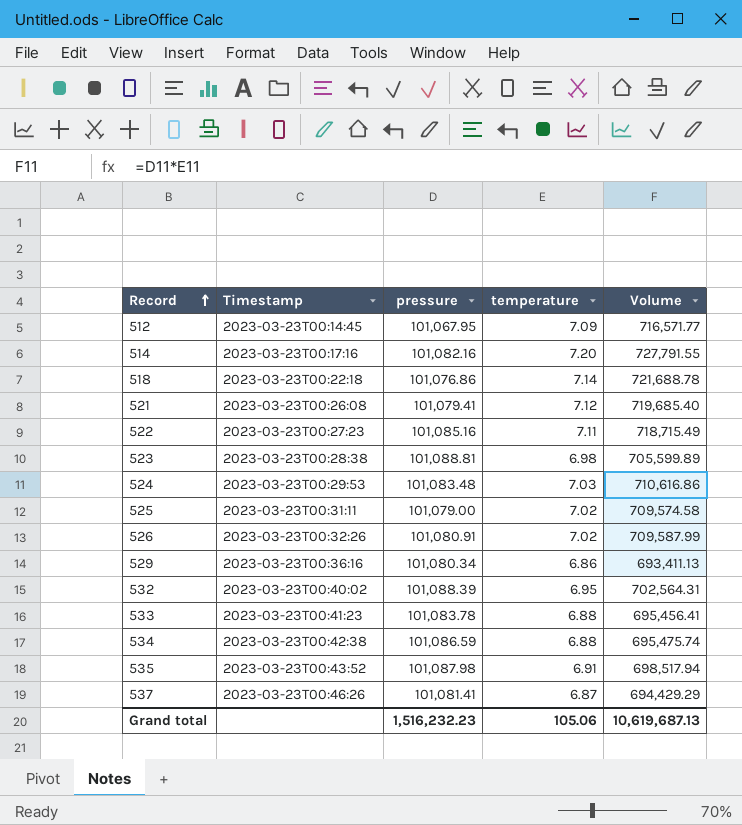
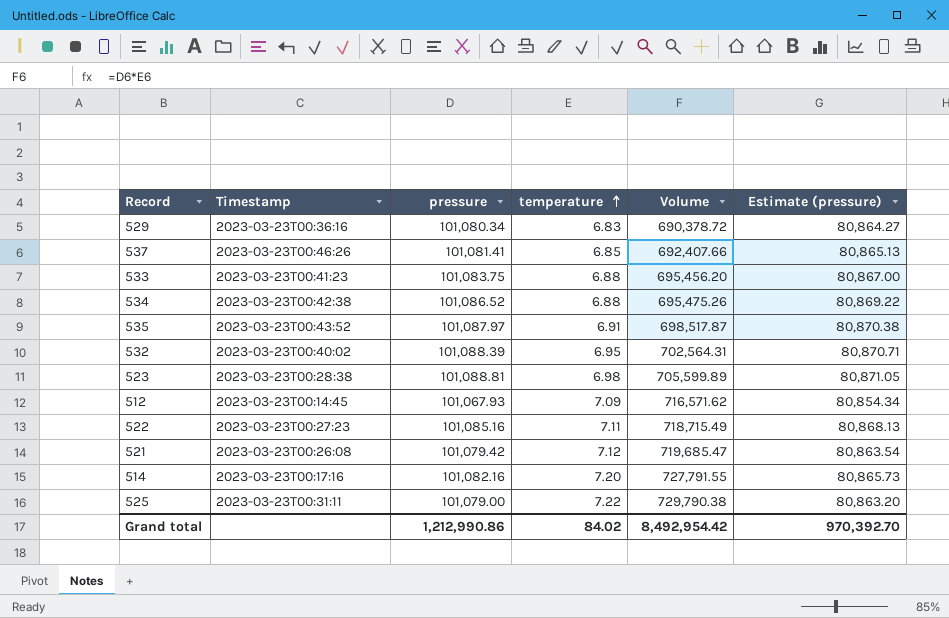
row order: Record ascending -> temperature ascending
column Estimate (pressure) | formula: none -> [pressure] * 0.8
row 518: 2023-03-23T00:22:18 | 101,076.86 | 7.14 | 721,688.78 -> none
row 524: 2023-03-23T00:29:53 | 101,083.48 | 7.03 | 710,616.86 -> none
row 526: 2023-03-23T00:32:26 | 101,080.91 | 7.02 | 709,587.99 -> none
529 | temperature: 6.86 -> 6.83
529 | Volume: 693,411.13 -> 690,378.72
537 | temperature: 6.87 -> 6.85
537 | Volume: 694,429.29 -> 692,407.66
533 | pressure: 101,083.78 -> 101,083.75
533 | Volume: 695,456.41 -> 695,456.20
534 | pressure: 101,086.59 -> 101,086.52
534 | Volume: 695,475.74 -> 695,475.26
535 | pressure: 101,087.98 -> 101,087.97
535 | Volume: 698,517.94 -> 698,517.87
512 | pressure: 101,067.95 -> 101,067.93
512 | Volume: 716,571.77 -> 716,571.62
521 | pressure: 101,079.41 -> 101,079.42
521 | Volume: 719,685.40 -> 719,685.47
525 | temperature: 7.02 -> 7.22
525 | Volume: 709,574.58 -> 729,790.38
Grand total | pressure: 1,516,232.23 -> 1,212,990.86
Grand total | temperature: 105.06 -> 84.02
Grand total | Volume: 10,619,687.13 -> 8,492,954.42

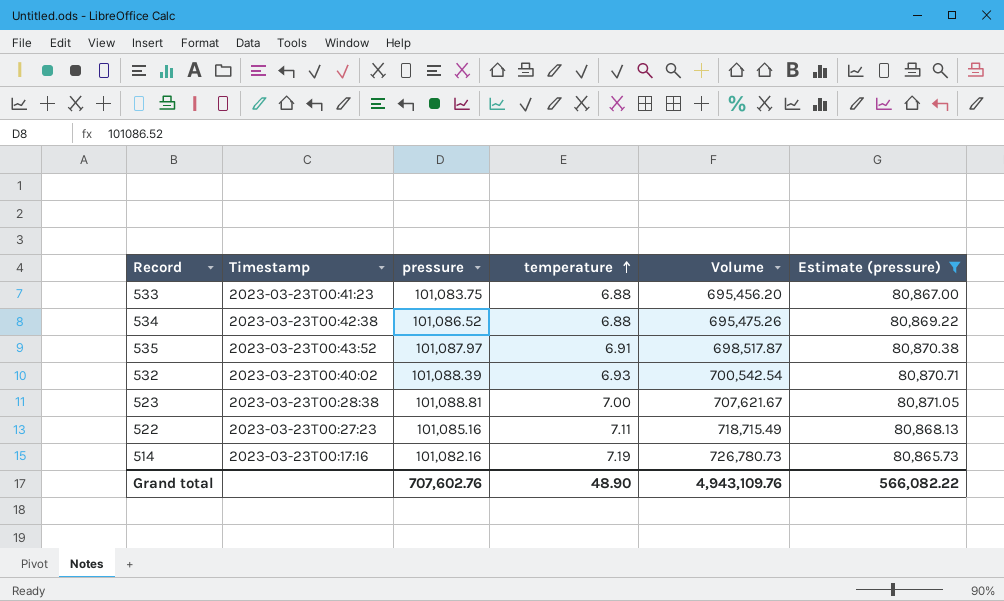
filter: none -> Estimate (pressure) >= 80,865.73
532 | temperature: 6.95 -> 6.93
532 | Volume: 702,564.31 -> 700,542.54
523 | temperature: 6.98 -> 7.00
523 | Volume: 705,599.89 -> 707,621.67
514 | temperature: 7.20 -> 7.19
514 | Volume: 727,791.55 -> 726,780.73
Grand total | pressure: 1,212,990.86 -> 707,602.76
Grand total | temperature: 84.02 -> 48.90
Grand total | Volume: 8,492,954.42 -> 4,943,109.76
Grand total | Estimate (pressure): 970,392.70 -> 566,082.22

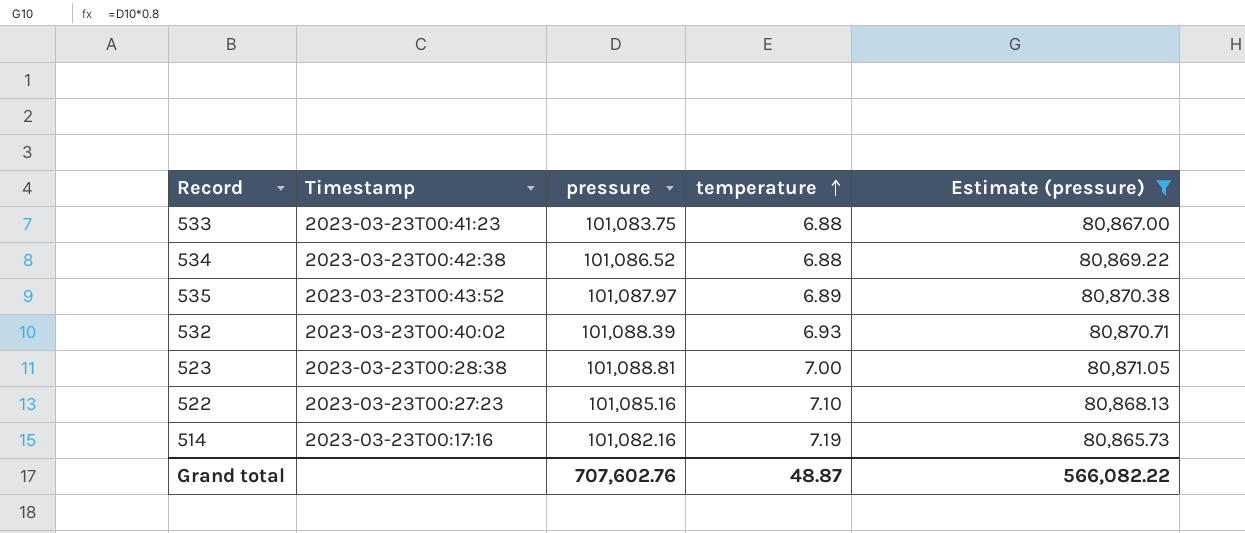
column Volume | formula: [pressure] * [temperature] -> none
535 | temperature: 6.91 -> 6.89
522 | temperature: 7.11 -> 7.10
Grand total | temperature: 48.90 -> 48.87

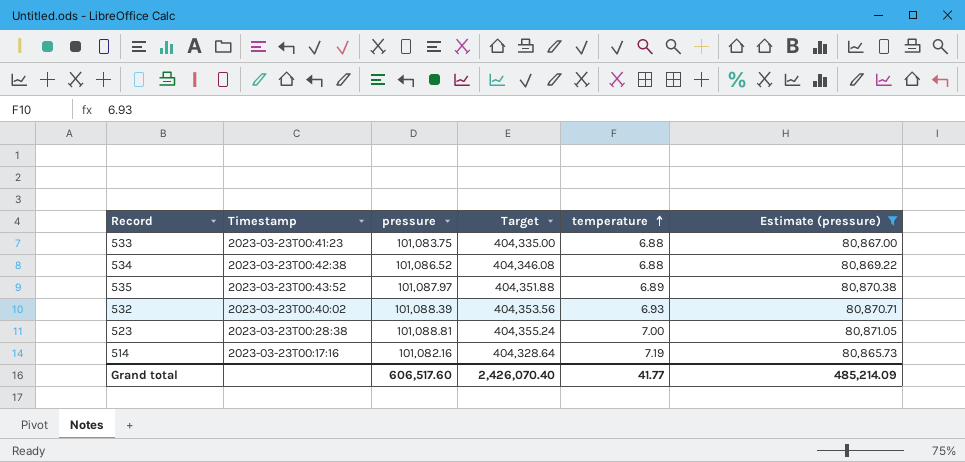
column Target | formula: none -> [pressure] * 4
row 522: 2023-03-23T00:27:23 | 101,085.16 | 7.10 | 80,868.13 -> none
Grand total | pressure: 707,602.76 -> 606,517.60
Grand total | temperature: 48.87 -> 41.77
Grand total | Estimate (pressure): 566,082.22 -> 485,214.09

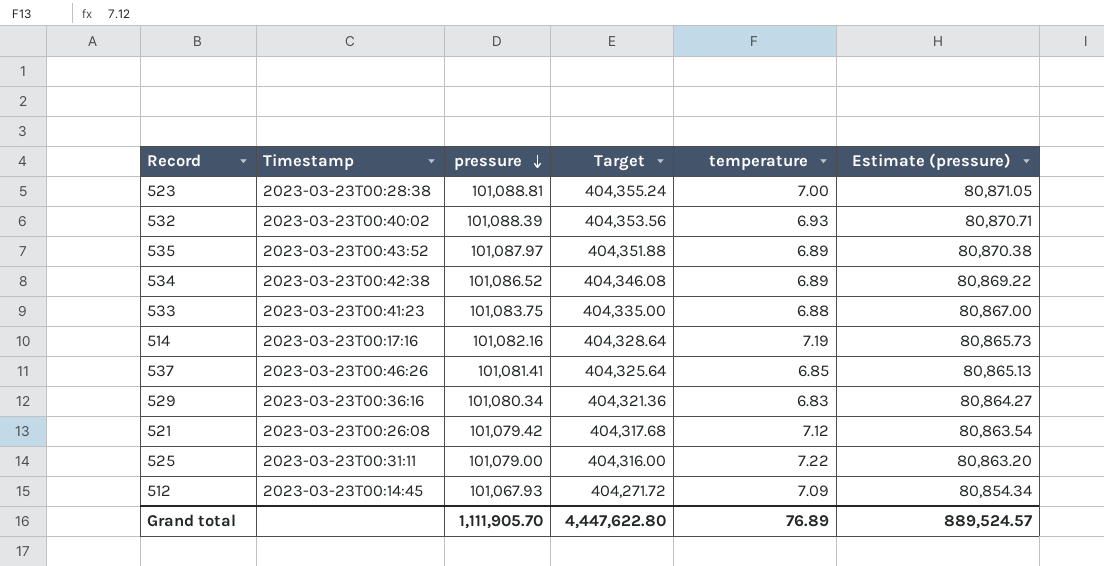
filter: Estimate (pressure) >= 80,865.73 -> none
row order: temperature ascending -> pressure descending
534 | temperature: 6.88 -> 6.89
Grand total | pressure: 606,517.60 -> 1,111,905.70
Grand total | Target: 2,426,070.40 -> 4,447,622.80
Grand total | temperature: 41.77 -> 76.89
Grand total | Estimate (pressure): 485,214.09 -> 889,524.57

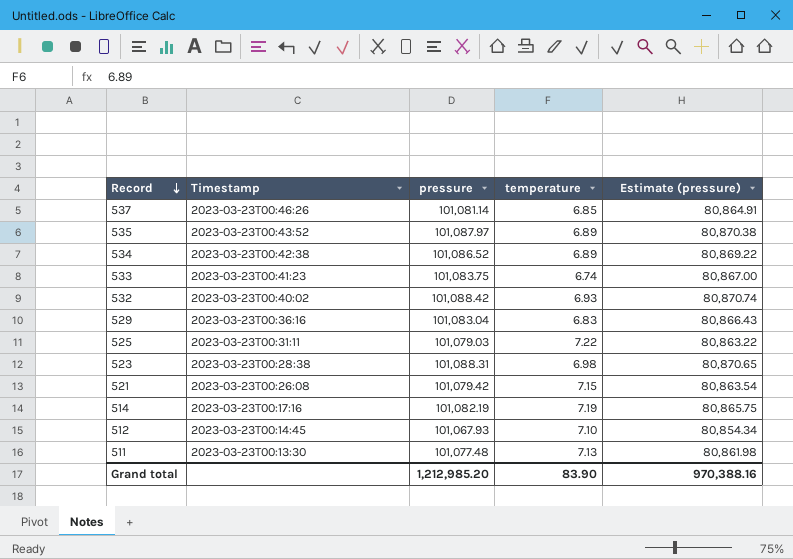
row order: pressure descending -> Record descending
column Target | formula: [pressure] * 4 -> none
537 | pressure: 101,081.41 -> 101,081.14
537 | Estimate (pressure): 80,865.13 -> 80,864.91
533 | temperature: 6.88 -> 6.74
532 | pressure: 101,088.39 -> 101,088.42
532 | Estimate (pressure): 80,870.71 -> 80,870.74
529 | pressure: 101,080.34 -> 101,083.04
529 | Estimate (pressure): 80,864.27 -> 80,866.43
525 | pressure: 101,079.00 -> 101,079.03
525 | Estimate (pressure): 80,863.20 -> 80,863.22
523 | pressure: 101,088.81 -> 101,088.31
523 | temperature: 7.00 -> 6.98
523 | Estimate (pressure): 80,871.05 -> 80,870.65
521 | temperature: 7.12 -> 7.15
514 | pressure: 101,082.16 -> 101,082.19
514 | Estimate (pressure): 80,865.73 -> 80,865.75
512 | temperature: 7.09 -> 7.10
row 511: none -> 2023-03-23T00:13:30 | 101,077.48 | 7.13 | 80,861.98
Grand total | pressure: 1,111,905.70 -> 1,212,985.20
Grand total | temperature: 76.89 -> 83.90
Grand total | Estimate (pressure): 889,524.57 -> 970,388.16

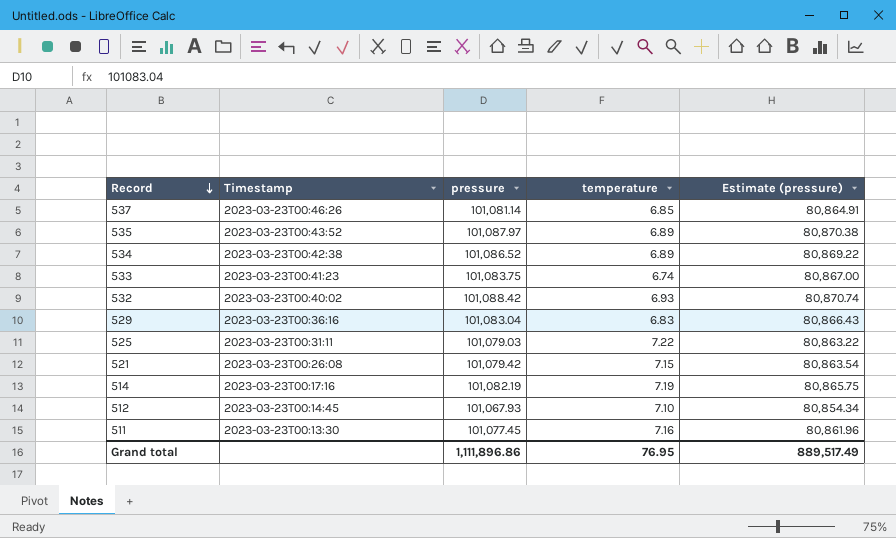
row 523: 2023-03-23T00:28:38 | 101,088.31 | 6.98 | 80,870.65 -> none
511 | pressure: 101,077.48 -> 101,077.45
511 | temperature: 7.13 -> 7.16
511 | Estimate (pressure): 80,861.98 -> 80,861.96
Grand total | pressure: 1,212,985.20 -> 1,111,896.86
Grand total | temperature: 83.90 -> 76.95
Grand total | Estimate (pressure): 970,388.16 -> 889,517.49

